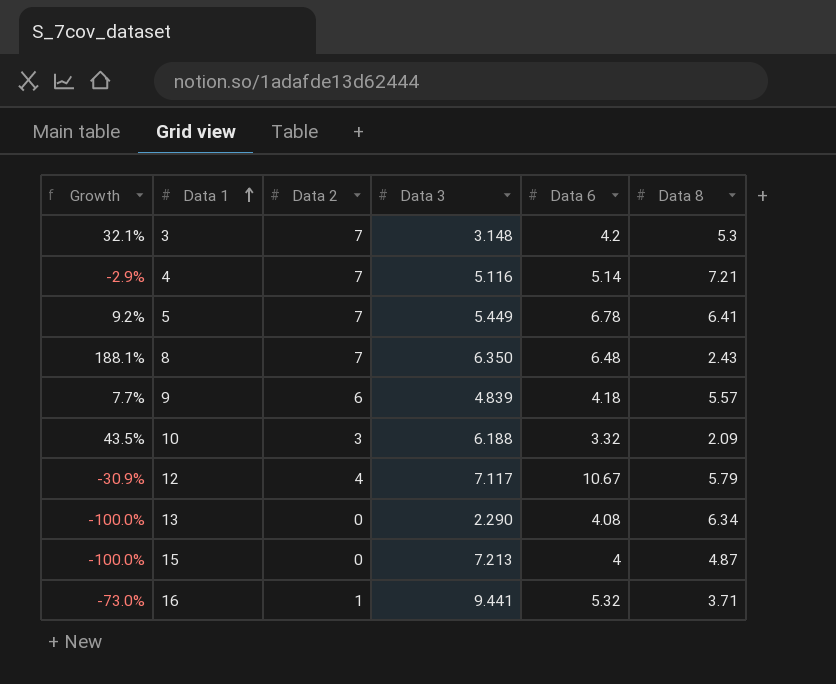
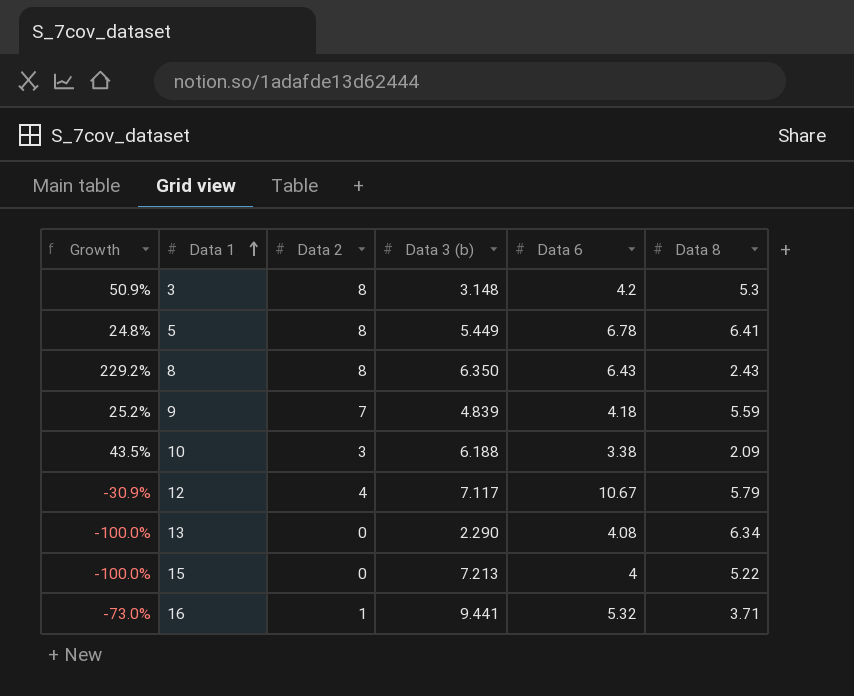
column name: Data 3 -> Data 3 (b)
row 4: -2.9% | 7 | 5.116 | 5.14 | 7.21 -> none
3 | Growth: 32.1% -> 50.9%
3 | Data 2: 7 -> 8
5 | Growth: 9.2% -> 24.8%
5 | Data 2: 7 -> 8
8 | Growth: 188.1% -> 229.2%
8 | Data 2: 7 -> 8
8 | Data 6: 6.48 -> 6.43
9 | Growth: 7.7% -> 25.2%
9 | Data 2: 6 -> 7
9 | Data 8: 5.57 -> 5.59
10 | Data 6: 3.32 -> 3.38
15 | Data 8: 4.87 -> 5.22

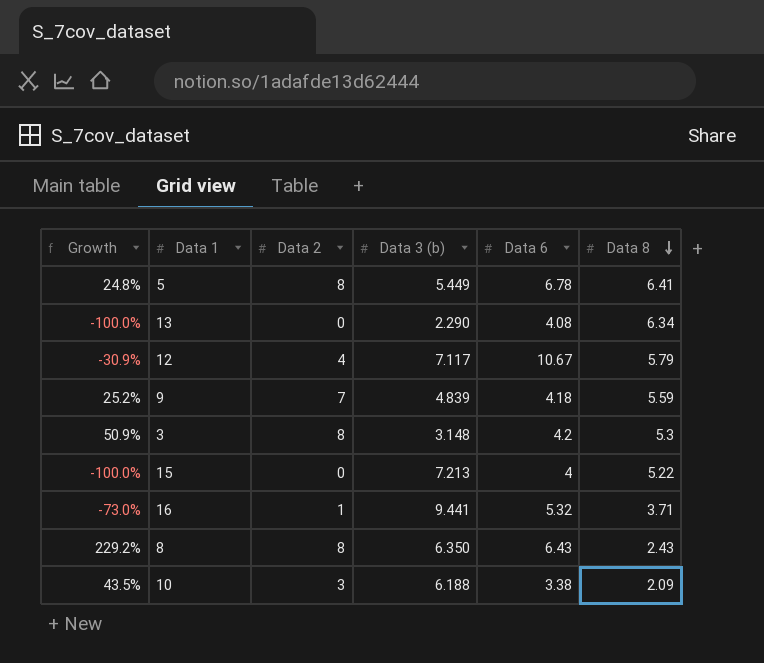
row order: Data 1 ascending -> Data 8 descending

